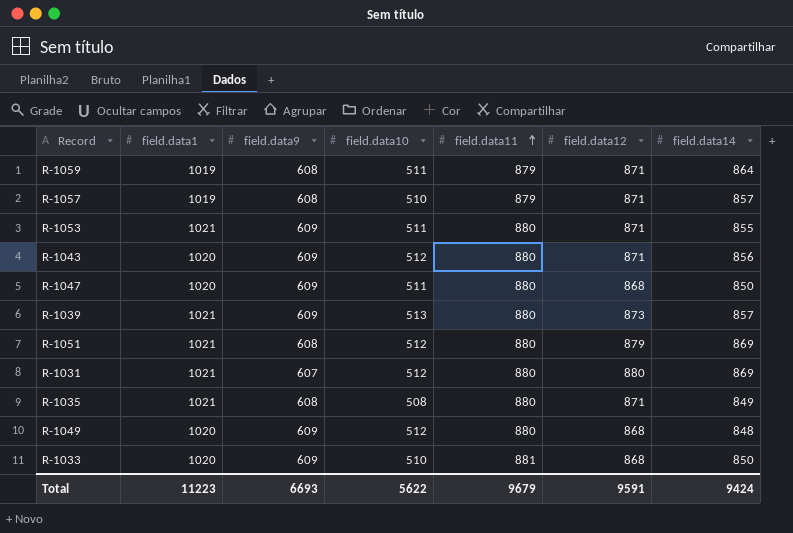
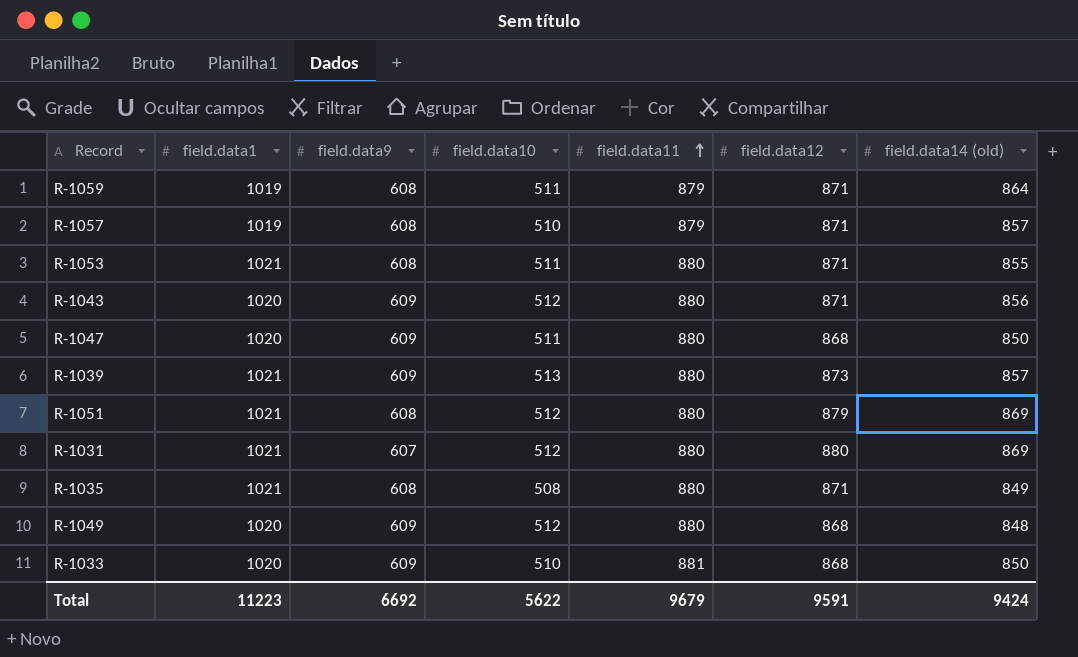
column name: field.data14 -> field.data14 (old)
R-1053 | field.data9: 609 -> 608
Total | field.data9: 6693 -> 6692

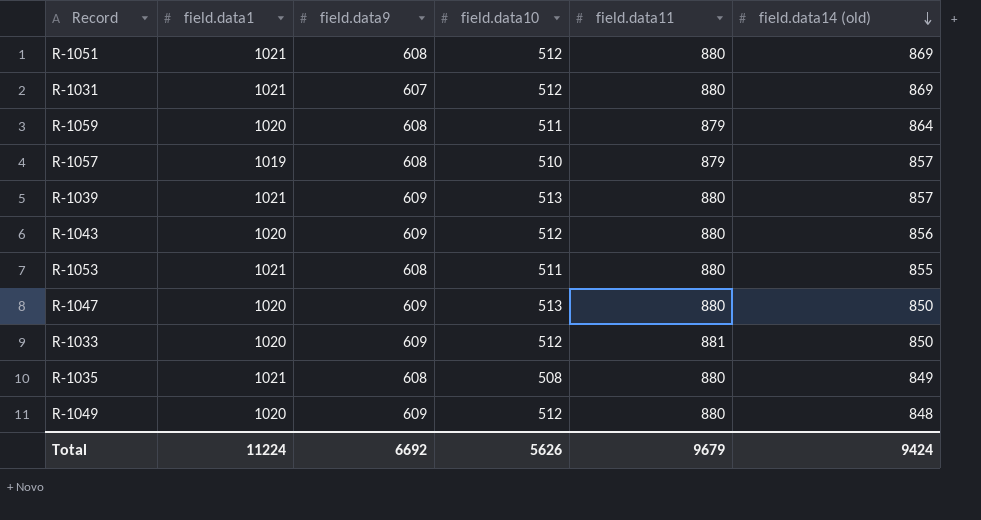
row order: field.data11 ascending -> field.data14 (old) descending
column field.data12 | position: 6 -> none
R-1059 | field.data1: 1019 -> 1020
R-1047 | field.data10: 511 -> 513
R-1033 | field.data10: 510 -> 512
Total | field.data1: 11223 -> 11224
Total | field.data10: 5622 -> 5626

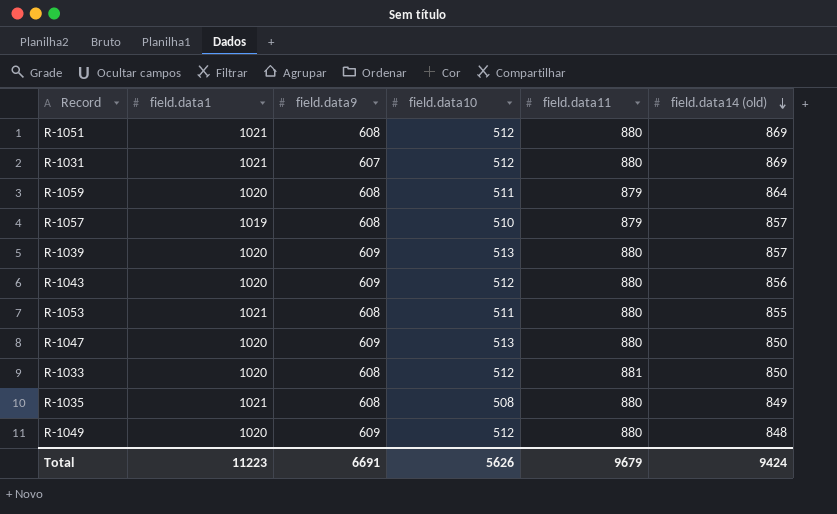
R-1039 | field.data1: 1021 -> 1020
R-1033 | field.data9: 609 -> 608
Total | field.data1: 11224 -> 11223
Total | field.data9: 6692 -> 6691

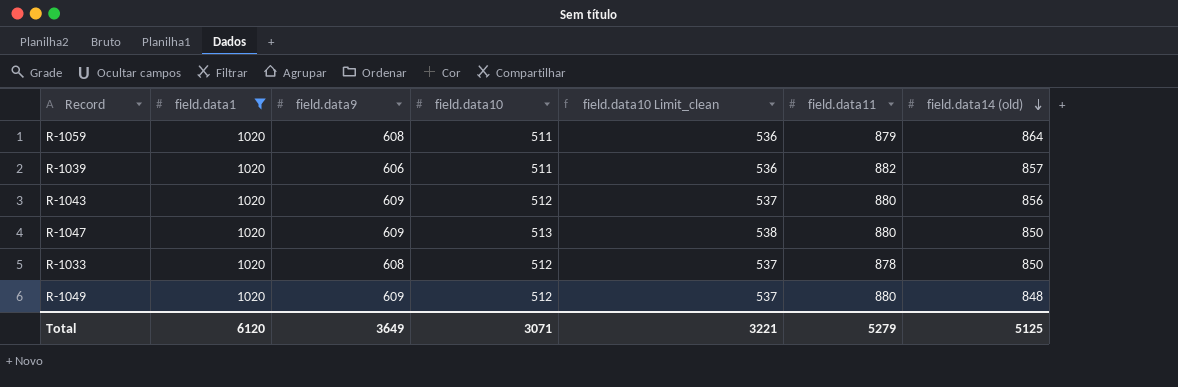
filter: none -> field.data1 = 1020
column field.data10 Limit_clean | formula: none -> [field.data10] + 25
R-1039 | field.data9: 609 -> 606
R-1039 | field.data10: 513 -> 511
R-1039 | field.data11: 880 -> 882
R-1033 | field.data11: 881 -> 878
Total | field.data1: 11223 -> 6120
Total | field.data9: 6691 -> 3649
Total | field.data10: 5626 -> 3071
Total | field.data11: 9679 -> 5279
Total | field.data14 (old): 9424 -> 5125

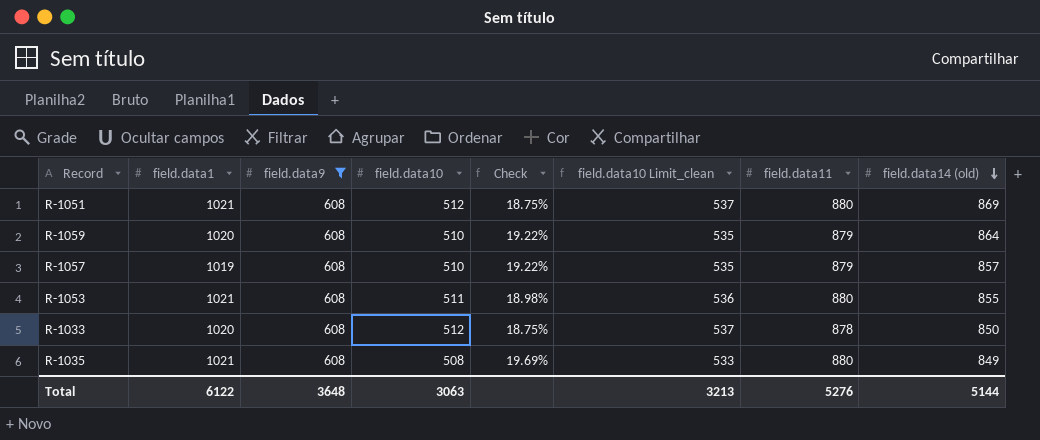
filter: field.data1 = 1020 -> field.data9 = 608
column Check | formula: none -> ([field.data9] - [field.data10]) / [field.data10]
R-1059 | field.data10: 511 -> 510
R-1059 | field.data10 Limit_clean: 536 -> 535
Total | field.data1: 6120 -> 6122
Total | field.data9: 3649 -> 3648
Total | field.data10: 3071 -> 3063
Total | field.data10 Limit_clean: 3221 -> 3213
Total | field.data11: 5279 -> 5276
Total | field.data14 (old): 5125 -> 5144

